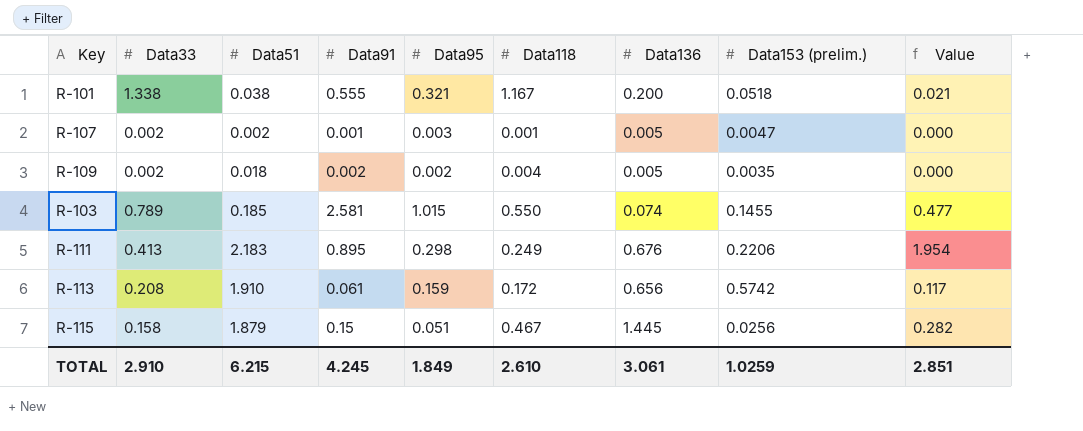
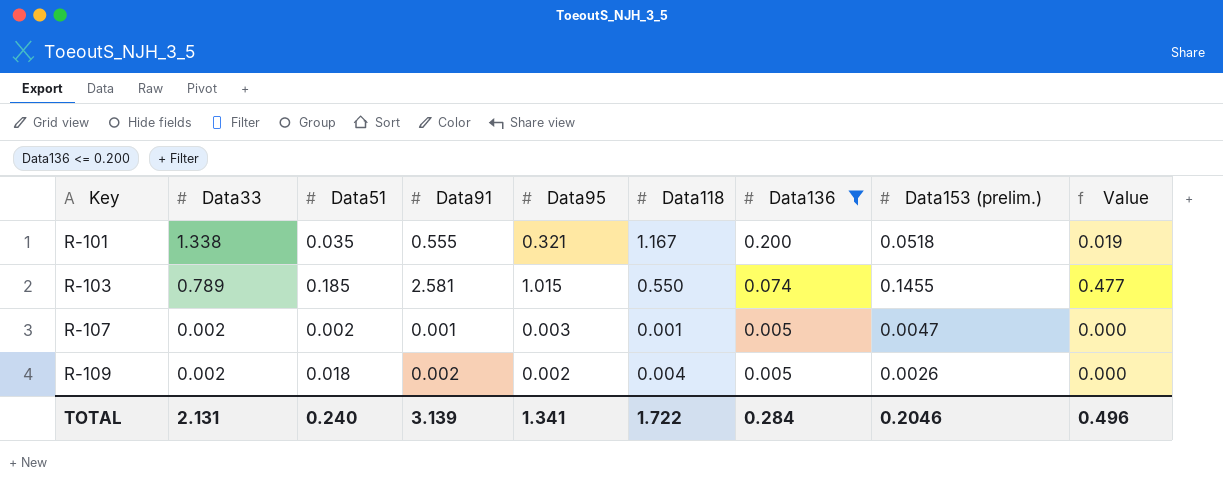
filter: none -> Data136 <= 0.200
row order: none -> Key ascending
R-101 | Data51: 0.038 -> 0.035
R-101 | Value: 0.021 -> 0.019
R-109 | Data153 (prelim.): 0.0035 -> 0.0026
TOTAL | Data33: 2.910 -> 2.131
TOTAL | Data51: 6.215 -> 0.240
TOTAL | Data91: 4.245 -> 3.139
TOTAL | Data95: 1.849 -> 1.341
TOTAL | Data118: 2.610 -> 1.722
TOTAL | Data136: 3.061 -> 0.284
TOTAL | Data153 (prelim.): 1.0259 -> 0.2046
TOTAL | Value: 2.851 -> 0.496

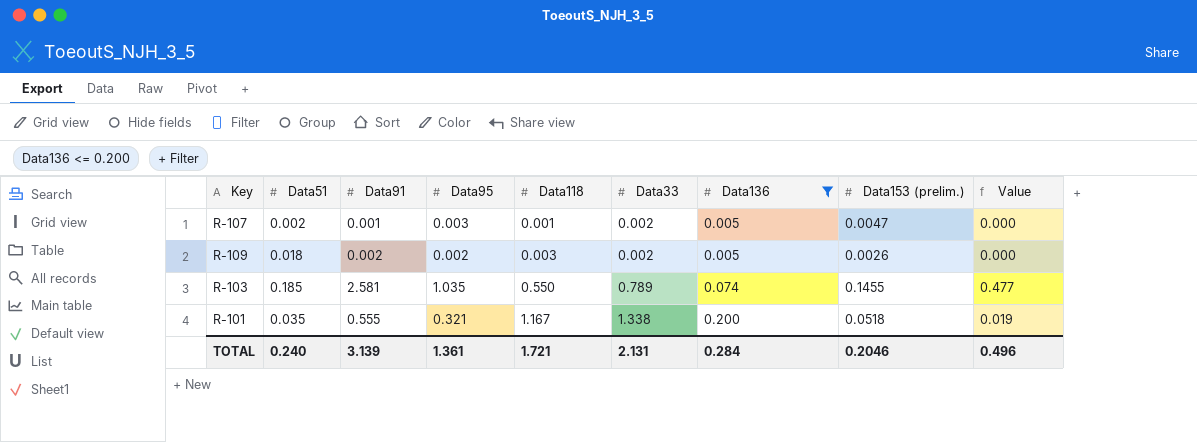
row order: Key ascending -> Data118 ascending
column Data33 | position: 2 -> 6
R-109 | Data118: 0.004 -> 0.003
R-103 | Data95: 1.015 -> 1.035
TOTAL | Data95: 1.341 -> 1.361
TOTAL | Data118: 1.722 -> 1.721

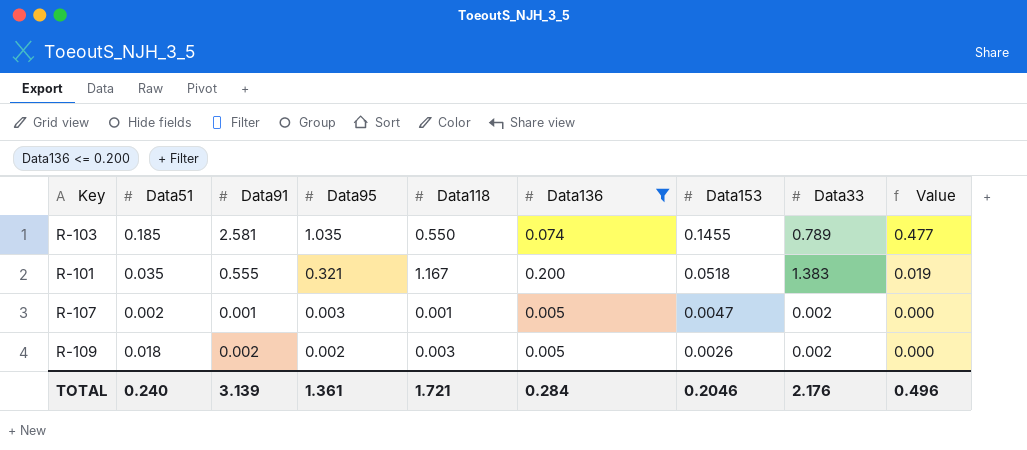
row order: Data118 ascending -> Data95 descending
column name: Data153 (prelim.) -> Data153
column Data33 | position: 6 -> 8
R-101 | Data33: 1.338 -> 1.383
TOTAL | Data33: 2.131 -> 2.176

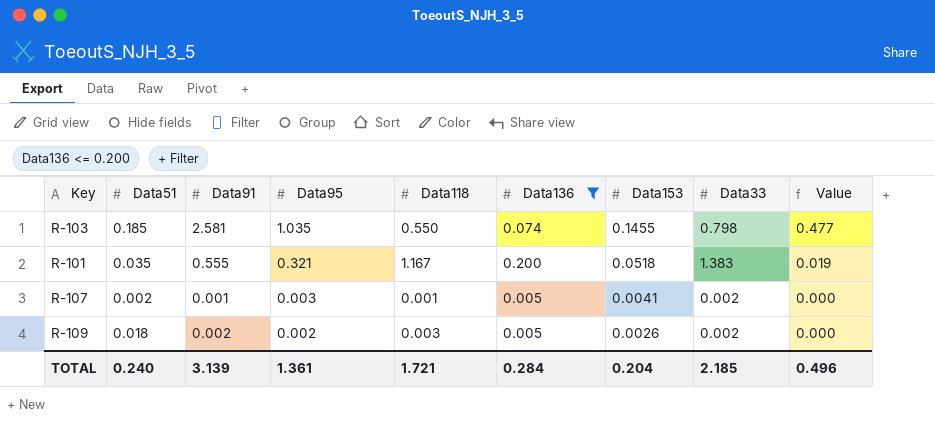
R-103 | Data33: 0.789 -> 0.798
R-107 | Data153: 0.0047 -> 0.0041
TOTAL | Data153: 0.2046 -> 0.204
TOTAL | Data33: 2.176 -> 2.185

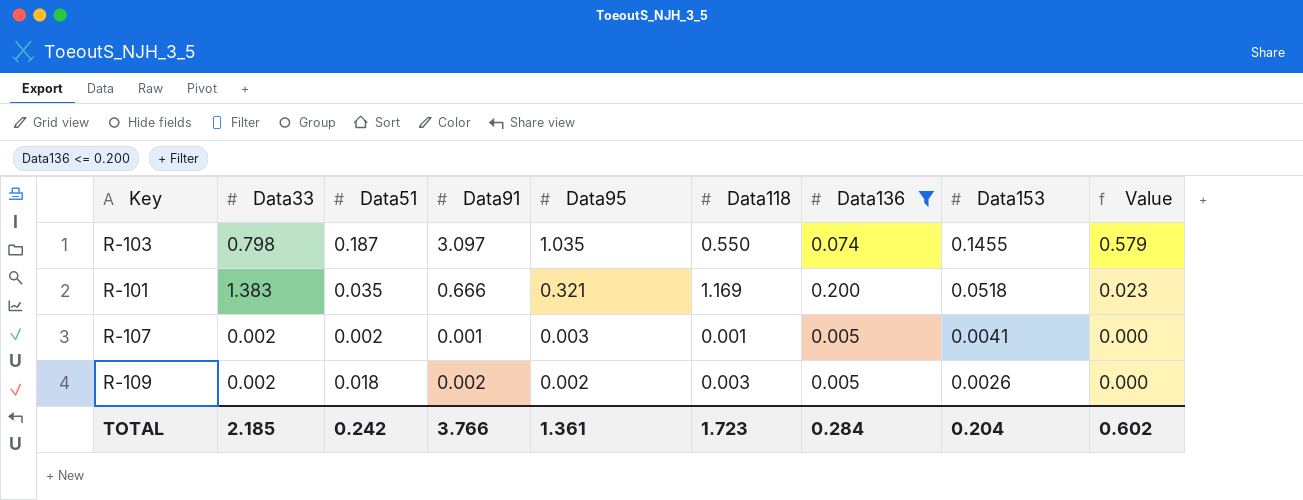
column Data33 | position: 8 -> 2
R-103 | Data51: 0.185 -> 0.187
R-103 | Data91: 2.581 -> 3.097
R-103 | Value: 0.477 -> 0.579
R-101 | Data91: 0.555 -> 0.666
R-101 | Data118: 1.167 -> 1.169
R-101 | Value: 0.019 -> 0.023
TOTAL | Data51: 0.240 -> 0.242
TOTAL | Data91: 3.139 -> 3.766
TOTAL | Data118: 1.721 -> 1.723
TOTAL | Value: 0.496 -> 0.602

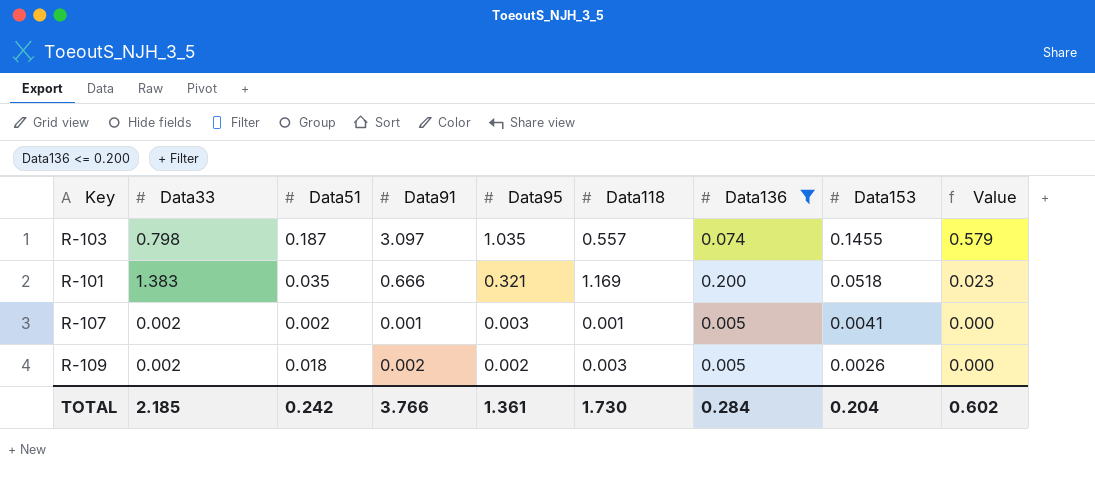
R-103 | Data118: 0.550 -> 0.557
TOTAL | Data118: 1.723 -> 1.730

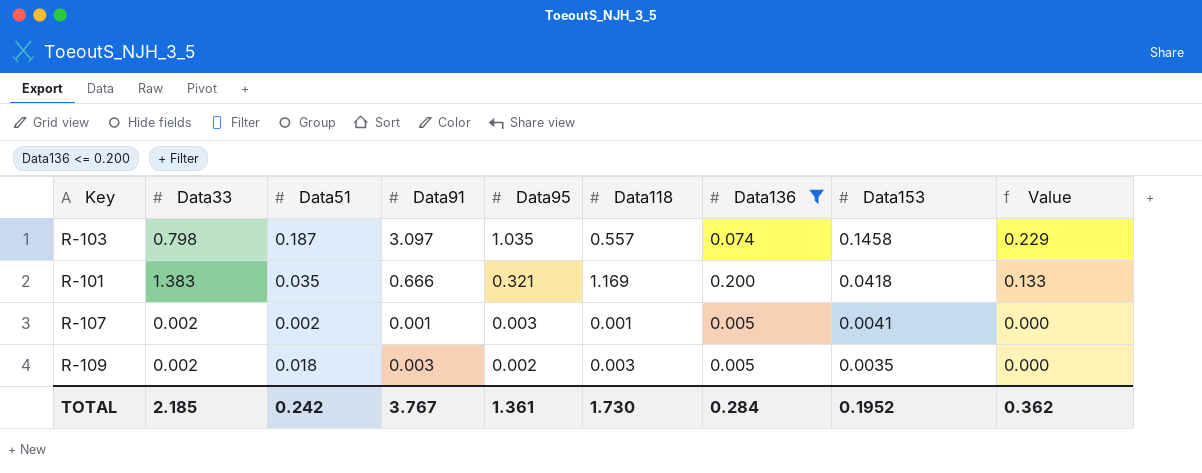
column Value | formula: [Data51] * [Data91] -> [Data91] * [Data136]
R-103 | Data153: 0.1455 -> 0.1458
R-101 | Data153: 0.0518 -> 0.0418
R-109 | Data91: 0.002 -> 0.003
R-109 | Data153: 0.0026 -> 0.0035
TOTAL | Data91: 3.766 -> 3.767
TOTAL | Data153: 0.204 -> 0.1952
TOTAL | Value: 0.602 -> 0.362

